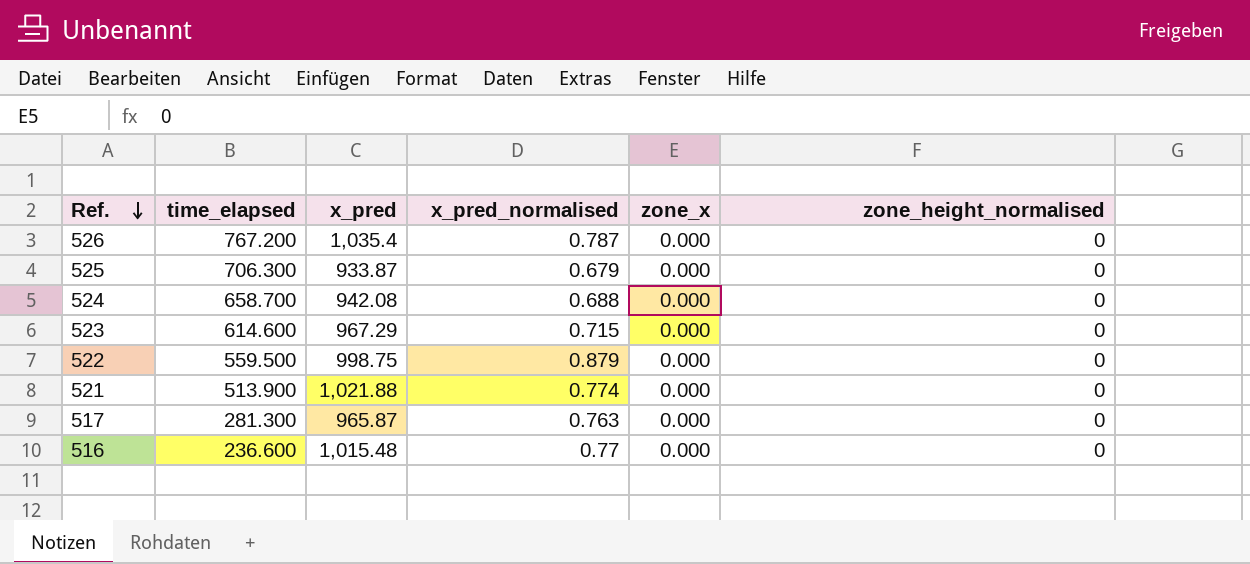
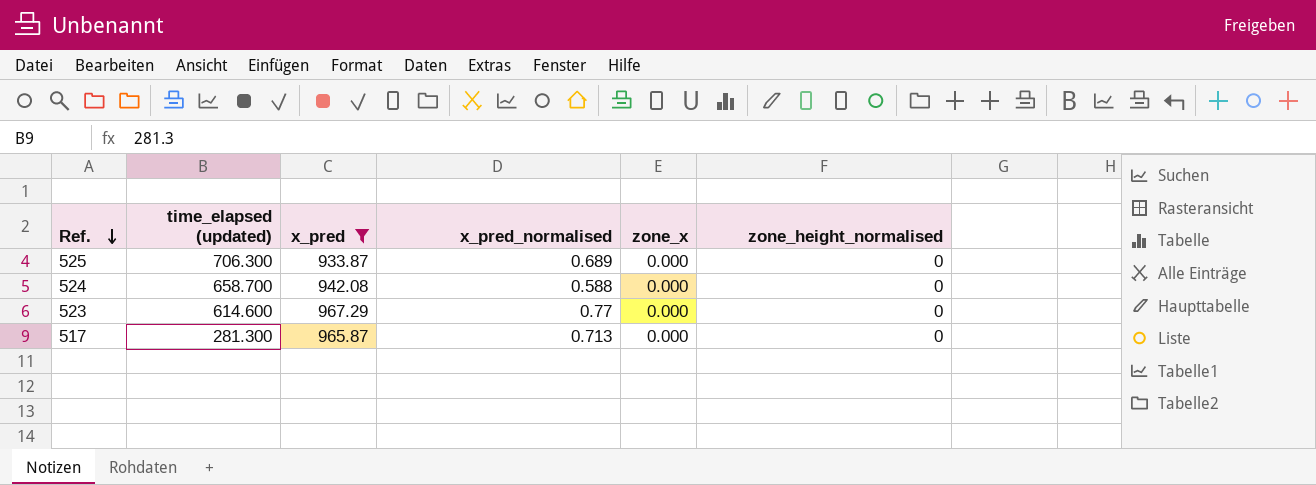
filter: none -> x_pred <= 967.29
column name: time_elapsed -> time_elapsed (updated)
525 | x_pred_normalised: 0.679 -> 0.689
524 | x_pred_normalised: 0.688 -> 0.588
523 | x_pred_normalised: 0.715 -> 0.77
517 | x_pred_normalised: 0.763 -> 0.713

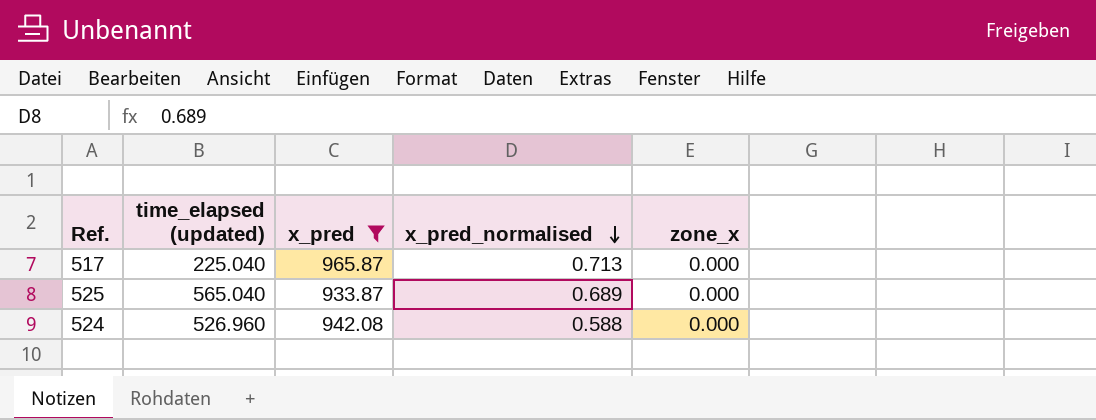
row order: Ref. descending -> x_pred_normalised descending
column zone_height_normalised | position: 6 -> none
row 523: 614.600 | 967.29 | 0.77 | 0.000 | 0 -> none
517 | time_elapsed (updated): 281.300 -> 225.040
525 | time_elapsed (updated): 706.300 -> 565.040
524 | time_elapsed (updated): 658.700 -> 526.960

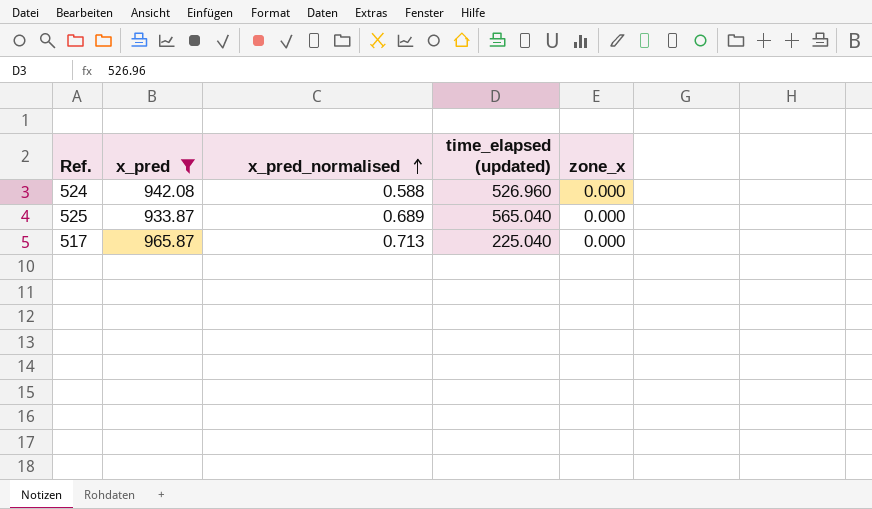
row order: x_pred_normalised descending -> x_pred_normalised ascending
column time_elapsed (updated) | position: 2 -> 4

